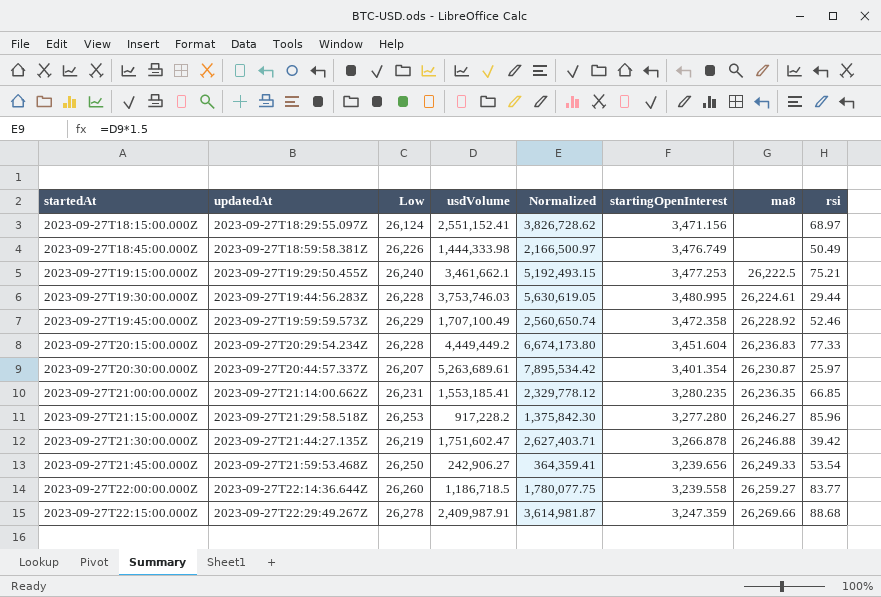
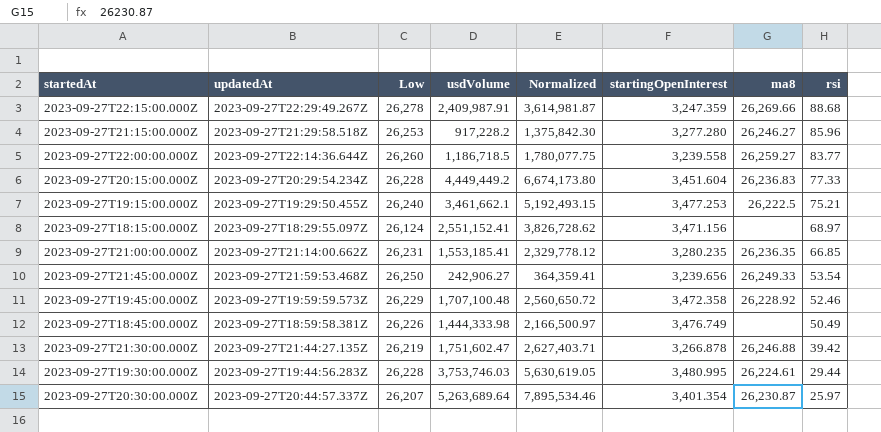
row order: startedAt ascending -> rsi descending
2023-09-27T19:45:00.000Z | usdVolume: 1,707,100.49 -> 1,707,100.48
2023-09-27T19:45:00.000Z | Normalized: 2,560,650.74 -> 2,560,650.72
2023-09-27T20:30:00.000Z | usdVolume: 5,263,689.61 -> 5,263,689.64
2023-09-27T20:30:00.000Z | Normalized: 7,895,534.42 -> 7,895,534.46

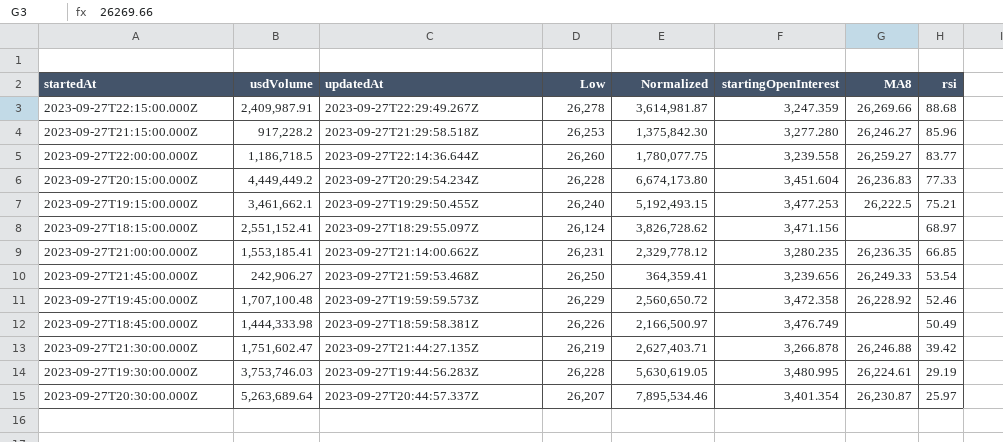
column usdVolume | position: 4 -> 2
column name: ma8 -> MA8
2023-09-27T19:30:00.000Z | rsi: 29.44 -> 29.19

